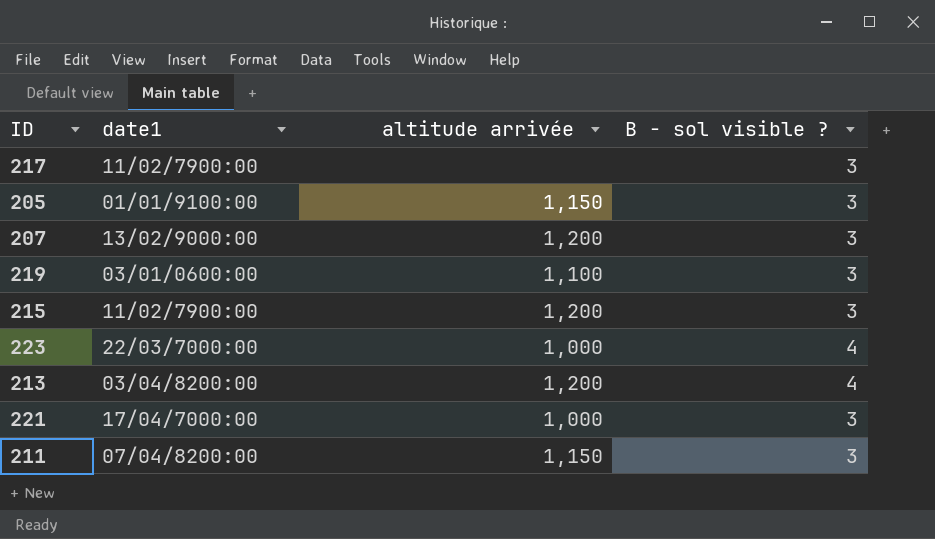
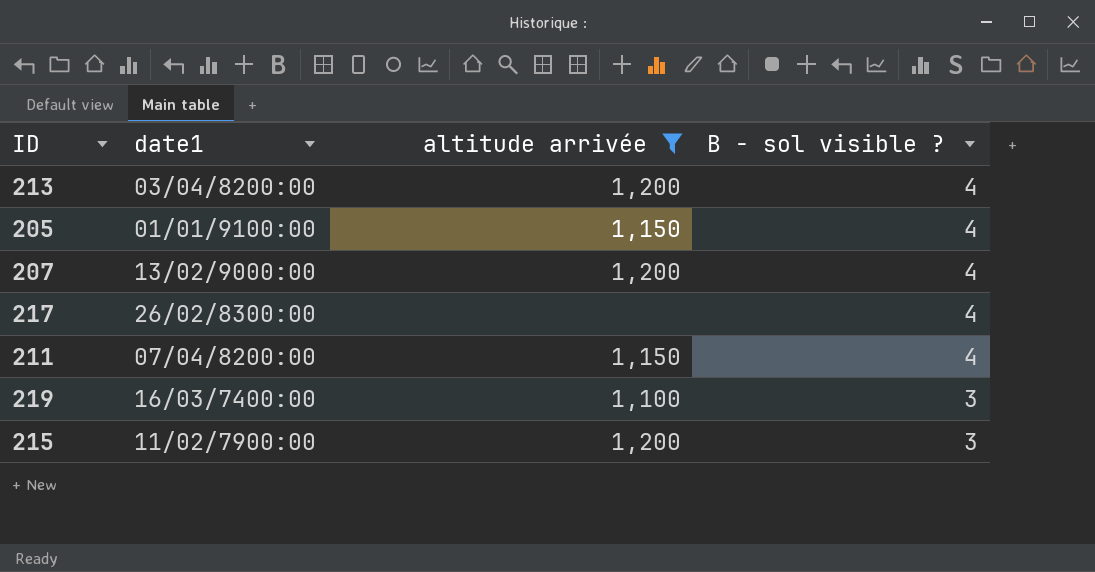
filter: none -> altitude arrivée != 1,000
row order: none -> B - sol visible ? descending
205 | B - sol visible ?: 3 -> 4
207 | B - sol visible ?: 3 -> 4
217 | date1: 11/02/7900:00 -> 26/02/8300:00
217 | B - sol visible ?: 3 -> 4
211 | B - sol visible ?: 3 -> 4
219 | date1: 03/01/0600:00 -> 16/03/7400:00

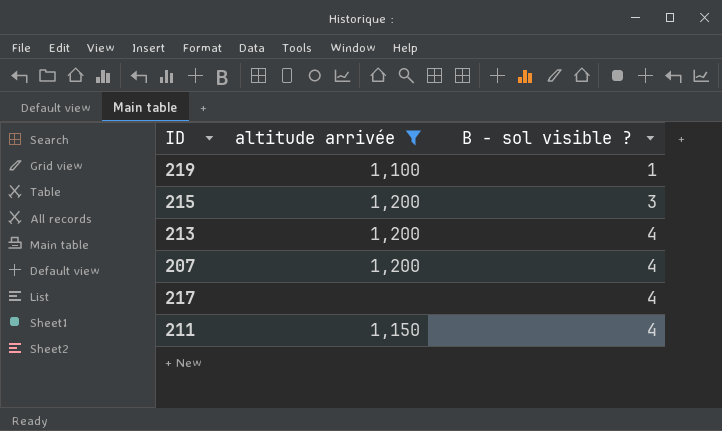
row order: B - sol visible ? descending -> B - sol visible ? ascending
column date1 | position: 2 -> none
row 205: 01/01/9100:00 | 1,150 | 4 -> none
219 | B - sol visible ?: 3 -> 1

